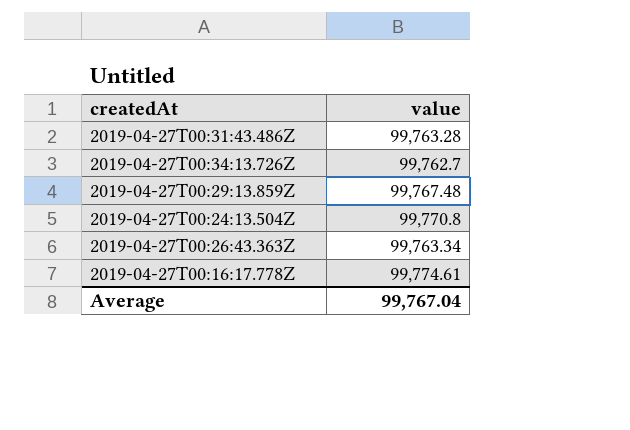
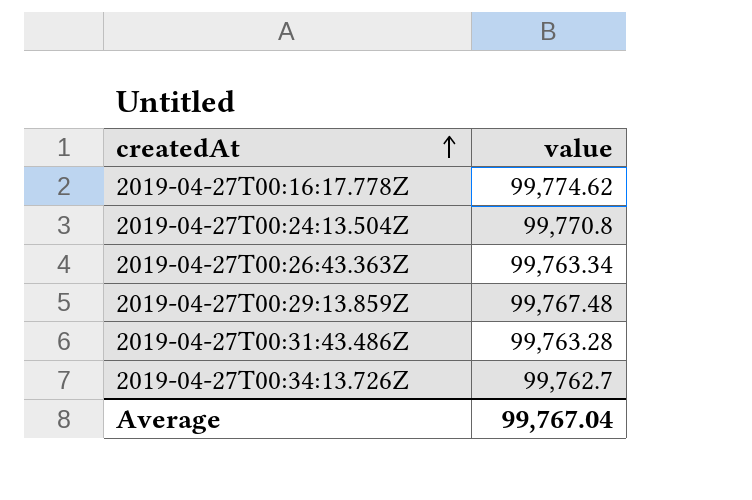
row order: none -> createdAt ascending
2019-04-27T00:16:17.778Z | value: 99,774.61 -> 99,774.62

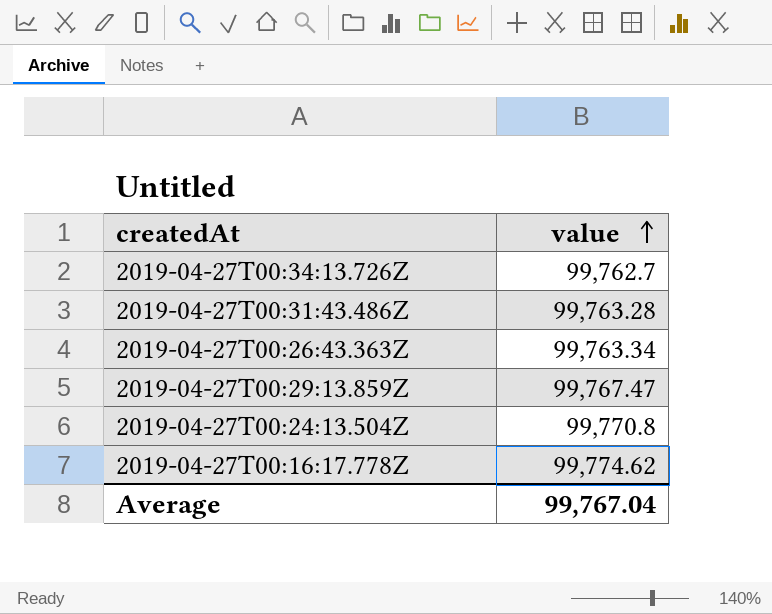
row order: createdAt ascending -> value ascending
2019-04-27T00:29:13.859Z | value: 99,767.48 -> 99,767.47

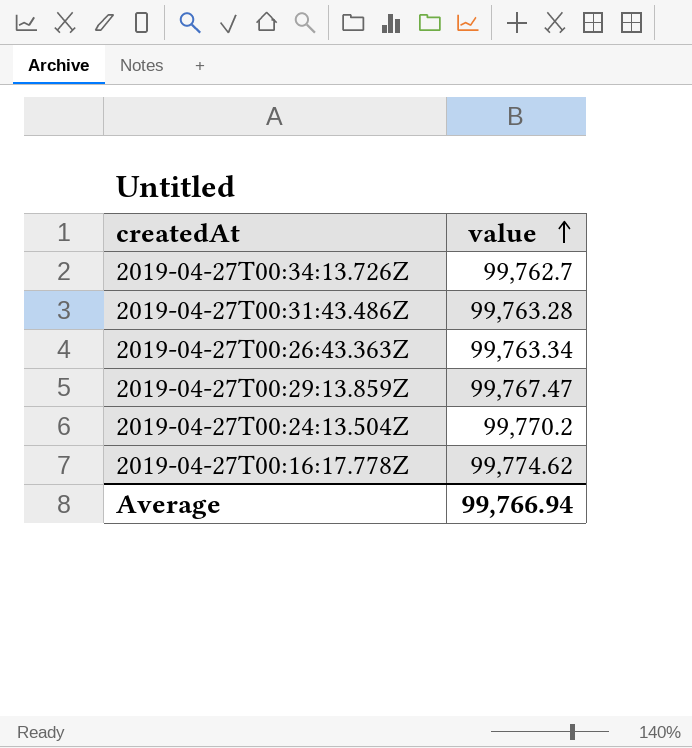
2019-04-27T00:24:13.504Z | value: 99,770.8 -> 99,770.2
Average | value: 99,767.04 -> 99,766.94

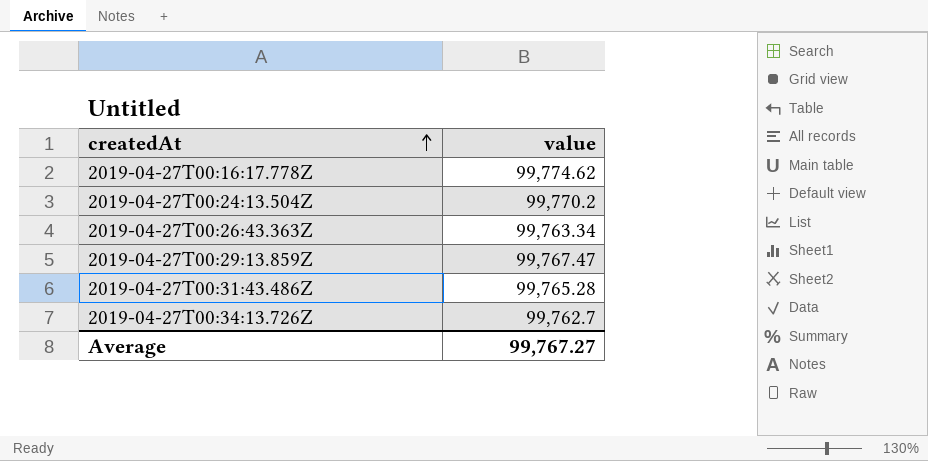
row order: value ascending -> createdAt ascending
2019-04-27T00:31:43.486Z | value: 99,763.28 -> 99,765.28
Average | value: 99,766.94 -> 99,767.27

